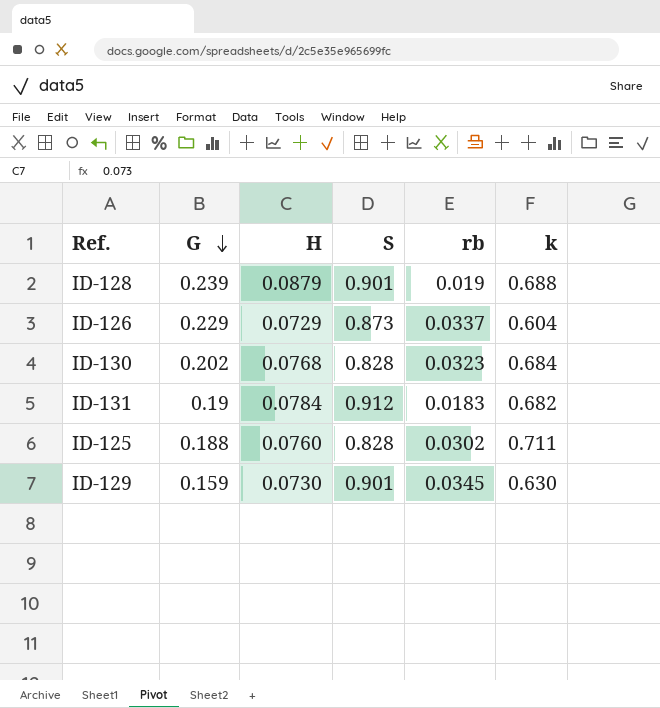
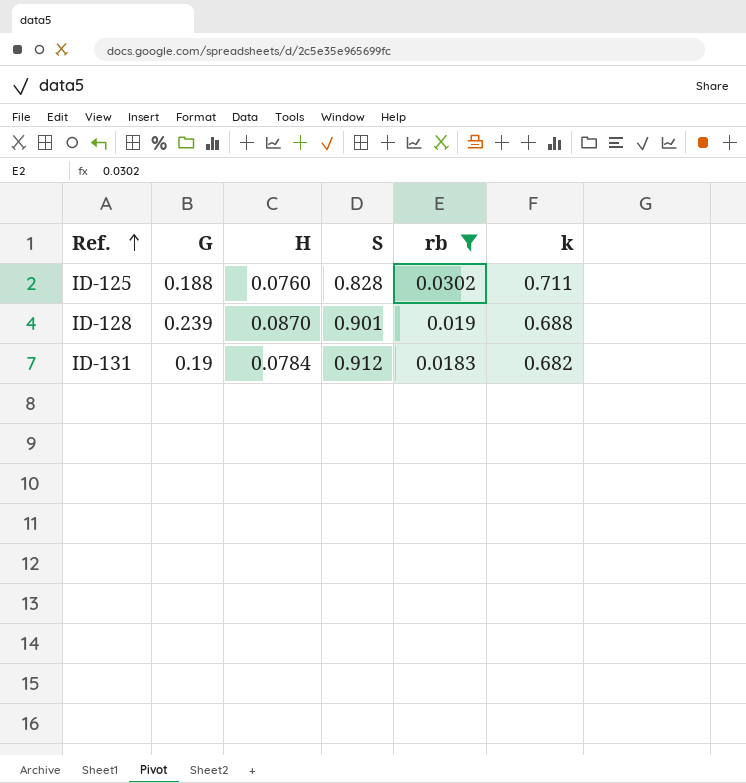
filter: none -> rb <= 0.0302
row order: G descending -> Ref. ascending
ID-128 | H: 0.0879 -> 0.0870

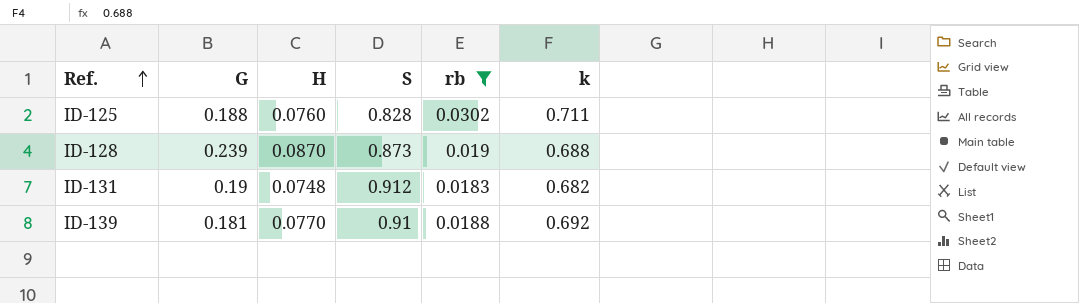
ID-128 | S: 0.901 -> 0.873
ID-131 | H: 0.0784 -> 0.0748
row ID-139: none -> 0.181 | 0.0770 | 0.91 | 0.0188 | 0.692

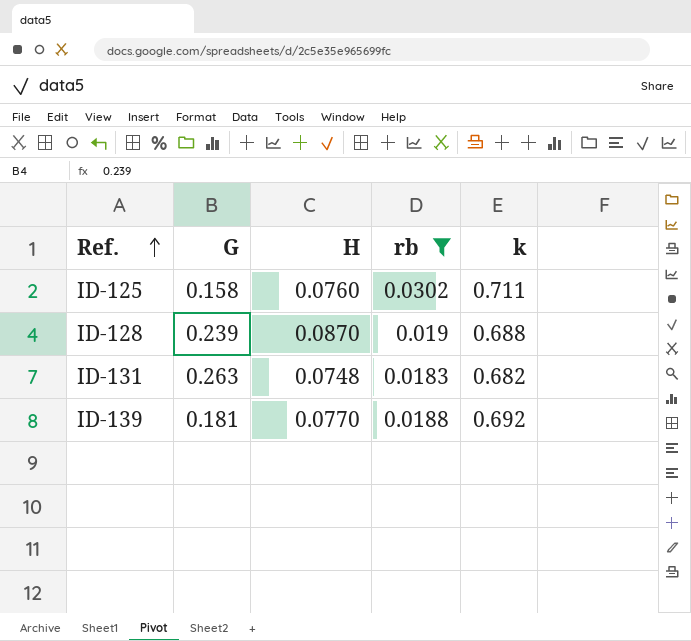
column S | position: 4 -> none
ID-125 | G: 0.188 -> 0.158
ID-131 | G: 0.19 -> 0.263

